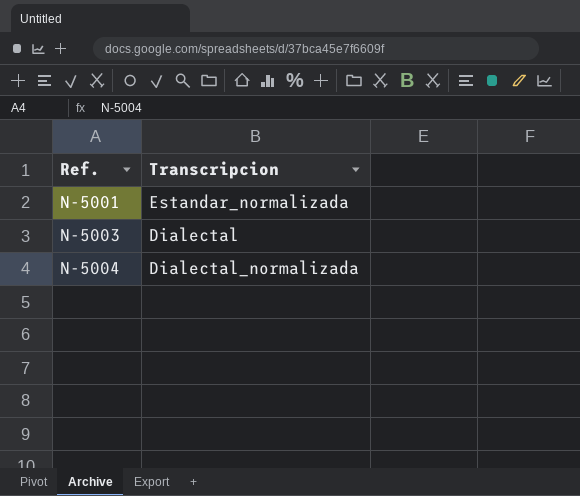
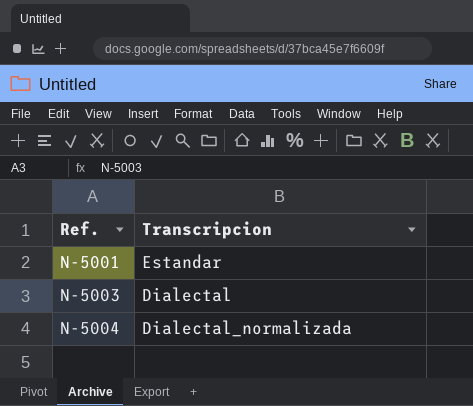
N-5001 | Transcripcion: Estandar_normalizada -> Estandar

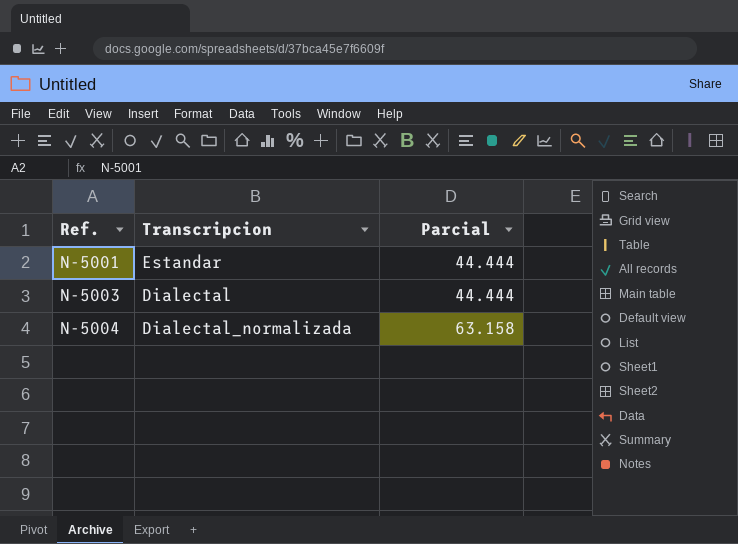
column Parcial | position: none -> 3

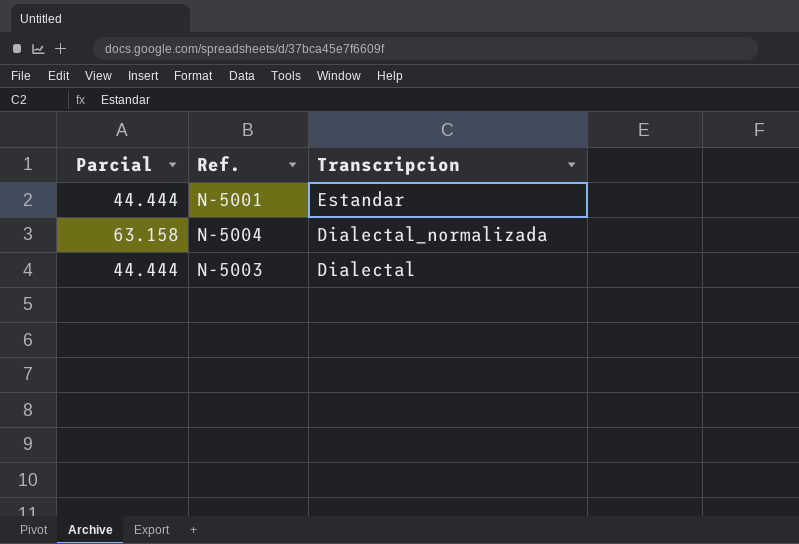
row order: Ref. ascending -> Transcripcion descending
column Parcial | position: 3 -> 1

